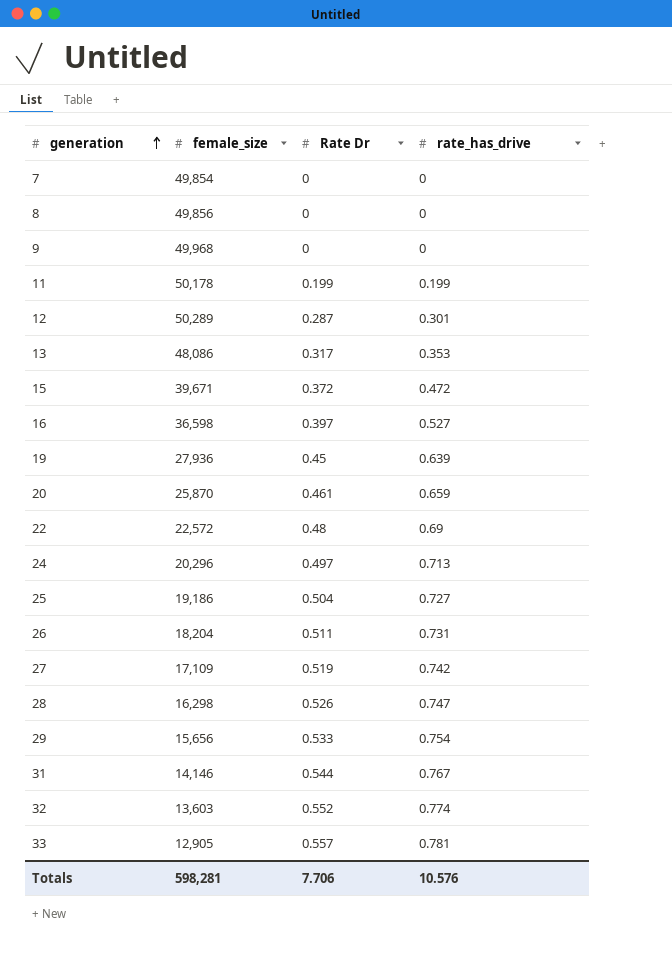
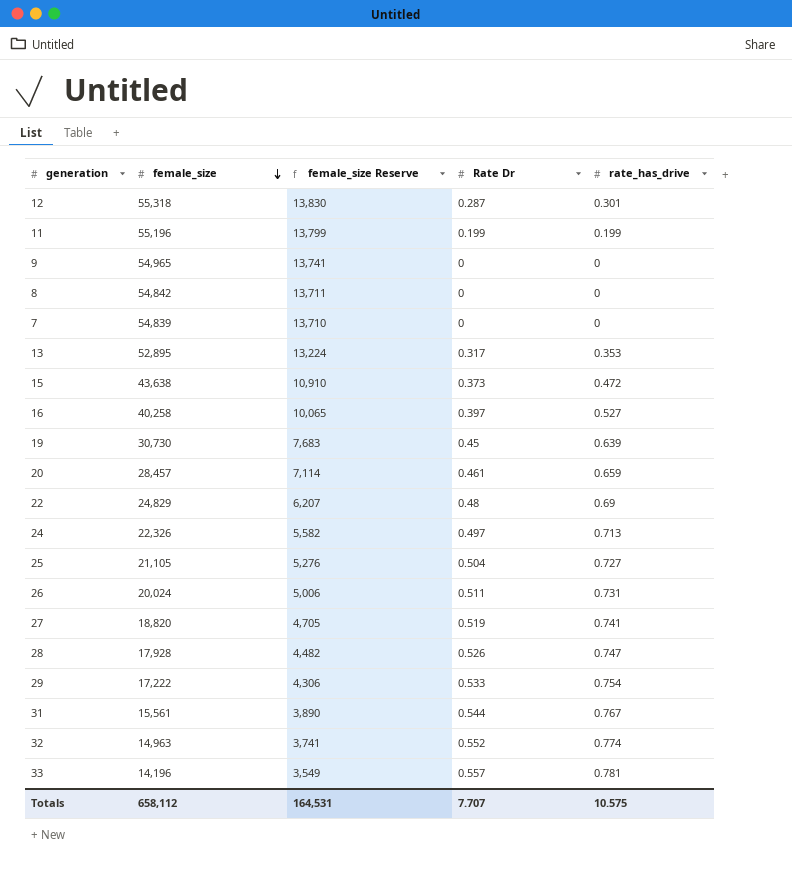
row order: generation ascending -> female_size descending
column female_size Reserve | formula: none -> [female_size] * 0.25
12 | female_size: 50,289 -> 55,318
11 | female_size: 50,178 -> 55,196
9 | female_size: 49,968 -> 54,965
8 | female_size: 49,856 -> 54,842
7 | female_size: 49,854 -> 54,839
13 | female_size: 48,086 -> 52,895
15 | female_size: 39,671 -> 43,638
15 | Rate Dr: 0.372 -> 0.373
16 | female_size: 36,598 -> 40,258
19 | female_size: 27,936 -> 30,730
20 | female_size: 25,870 -> 28,457
22 | female_size: 22,572 -> 24,829
24 | female_size: 20,296 -> 22,326
25 | female_size: 19,186 -> 21,105
26 | female_size: 18,204 -> 20,024
27 | female_size: 17,109 -> 18,820
27 | rate_has_drive: 0.742 -> 0.741
28 | female_size: 16,298 -> 17,928
29 | female_size: 15,656 -> 17,222
31 | female_size: 14,146 -> 15,561
32 | female_size: 13,603 -> 14,963
33 | female_size: 12,905 -> 14,196
Totals | female_size: 598,281 -> 658,112
Totals | Rate Dr: 7.706 -> 7.707
Totals | rate_has_drive: 10.576 -> 10.575

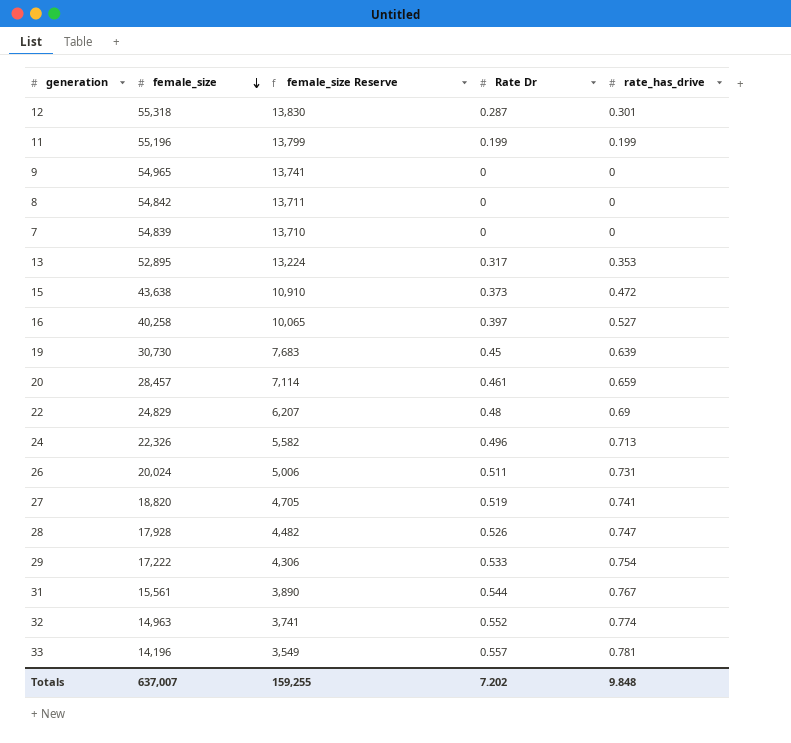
row 25: 21,105 | 5,276 | 0.504 | 0.727 -> none
24 | Rate Dr: 0.497 -> 0.496
Totals | female_size: 658,112 -> 637,007
Totals | female_size Reserve: 164,531 -> 159,255
Totals | Rate Dr: 7.707 -> 7.202
Totals | rate_has_drive: 10.575 -> 9.848

